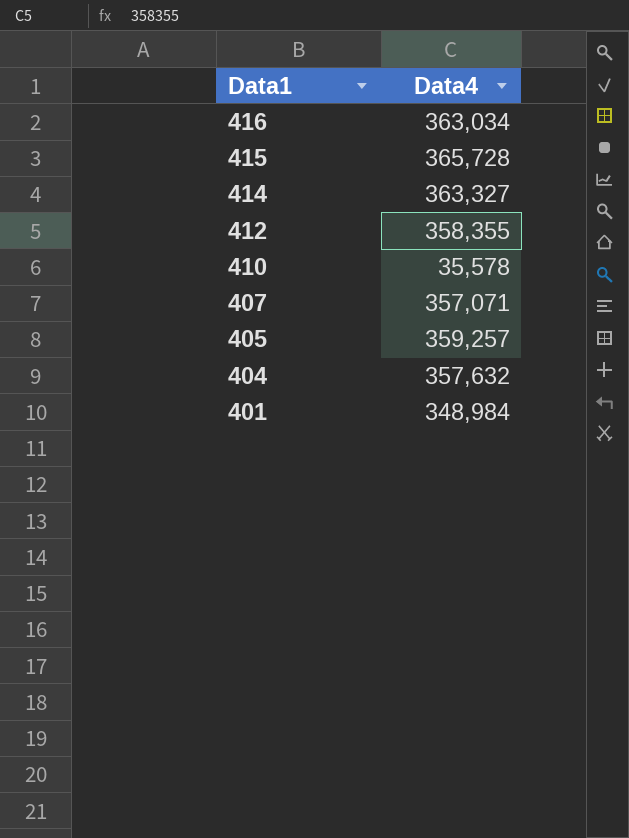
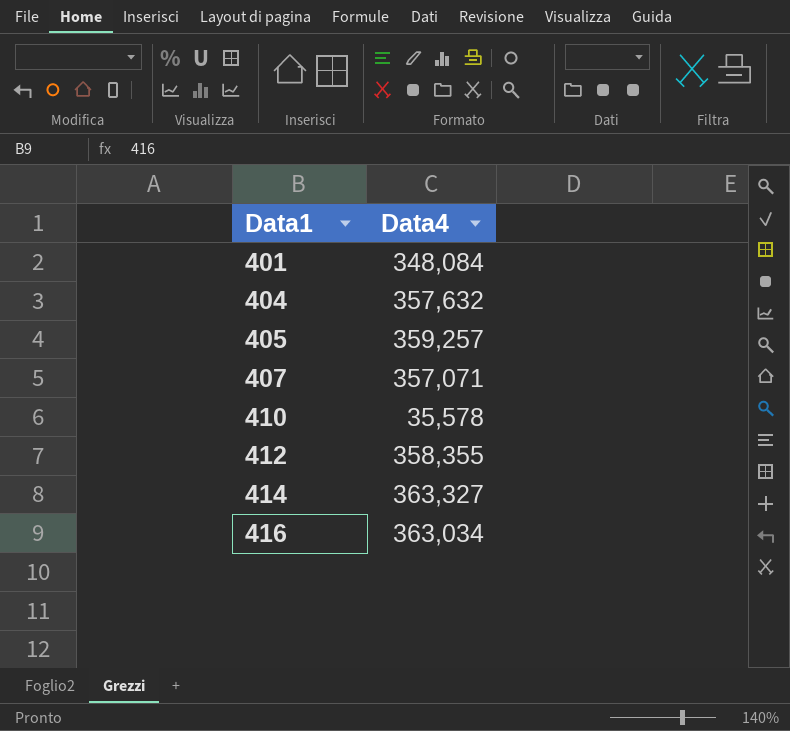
row order: Data1 descending -> Data1 ascending
row 415: 365,728 -> none
401 | Data4: 348,984 -> 348,084

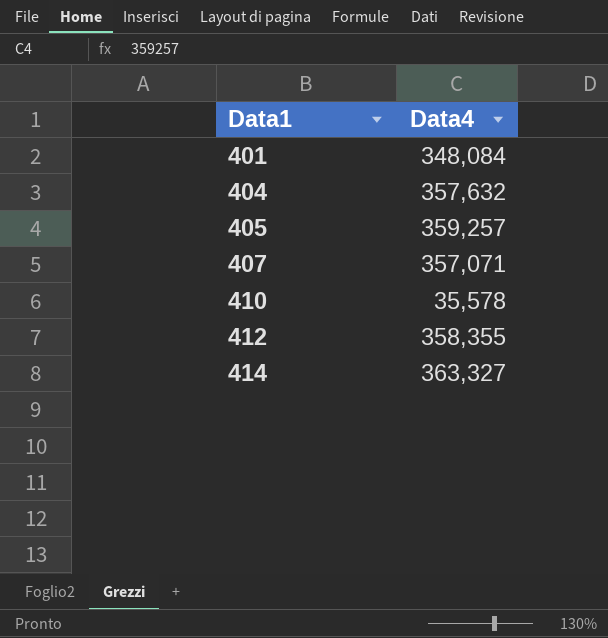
row 416: 363,034 -> none

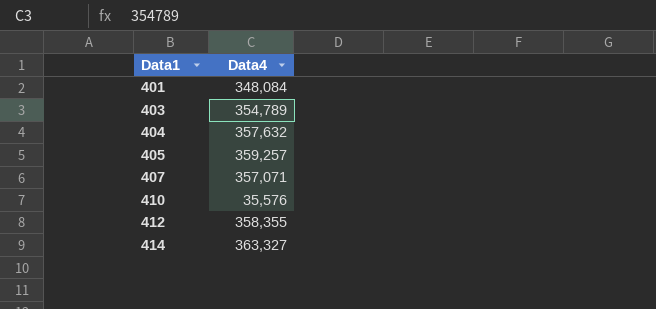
row 403: none -> 354,789
410 | Data4: 35,578 -> 35,576

